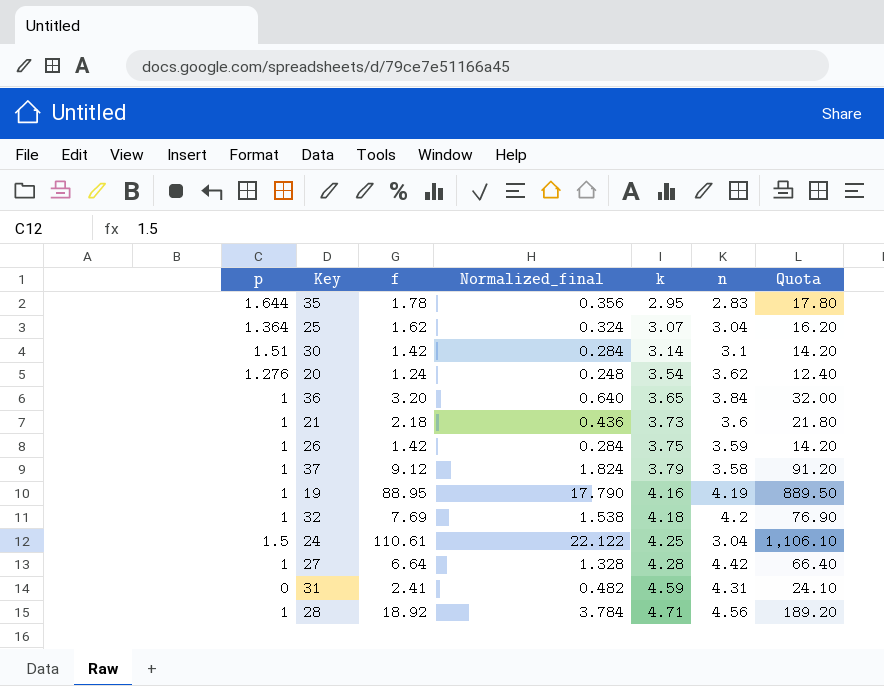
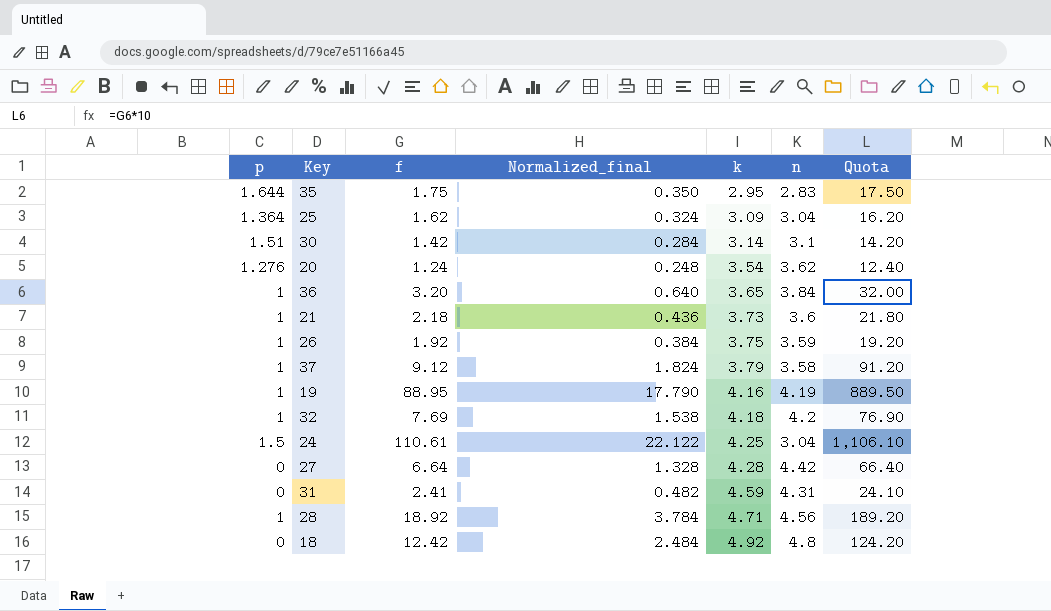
35 | f: 1.78 -> 1.75
35 | Normalized_final: 0.356 -> 0.350
35 | Quota: 17.80 -> 17.50
25 | k: 3.07 -> 3.09
26 | f: 1.42 -> 1.92
26 | Normalized_final: 0.284 -> 0.384
26 | Quota: 14.20 -> 19.20
27 | p: 1 -> 0
row 18: none -> 0 | 12.42 | 2.484 | 4.92 | 4.8 | 124.20

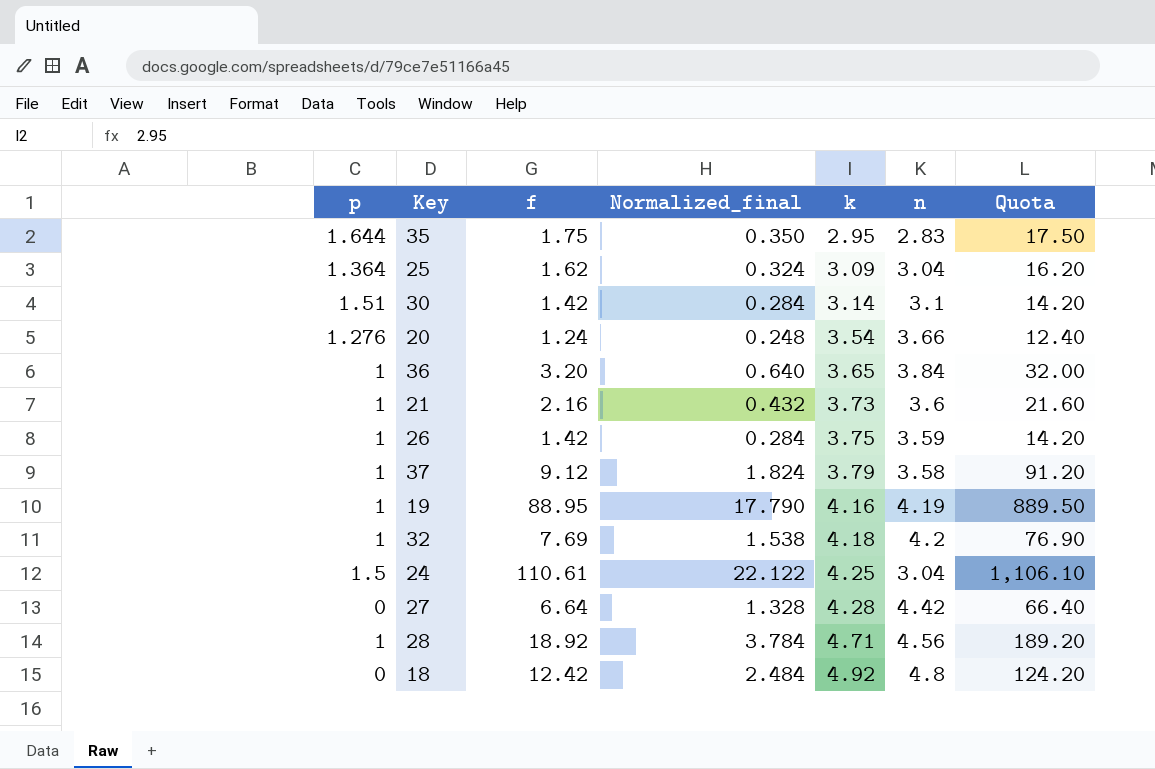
row 31: 0 | 2.41 | 0.482 | 4.59 | 4.31 | 24.10 -> none
20 | n: 3.62 -> 3.66
21 | f: 2.18 -> 2.16
21 | Normalized_final: 0.436 -> 0.432
21 | Quota: 21.80 -> 21.60
26 | f: 1.92 -> 1.42
26 | Normalized_final: 0.384 -> 0.284
26 | Quota: 19.20 -> 14.20

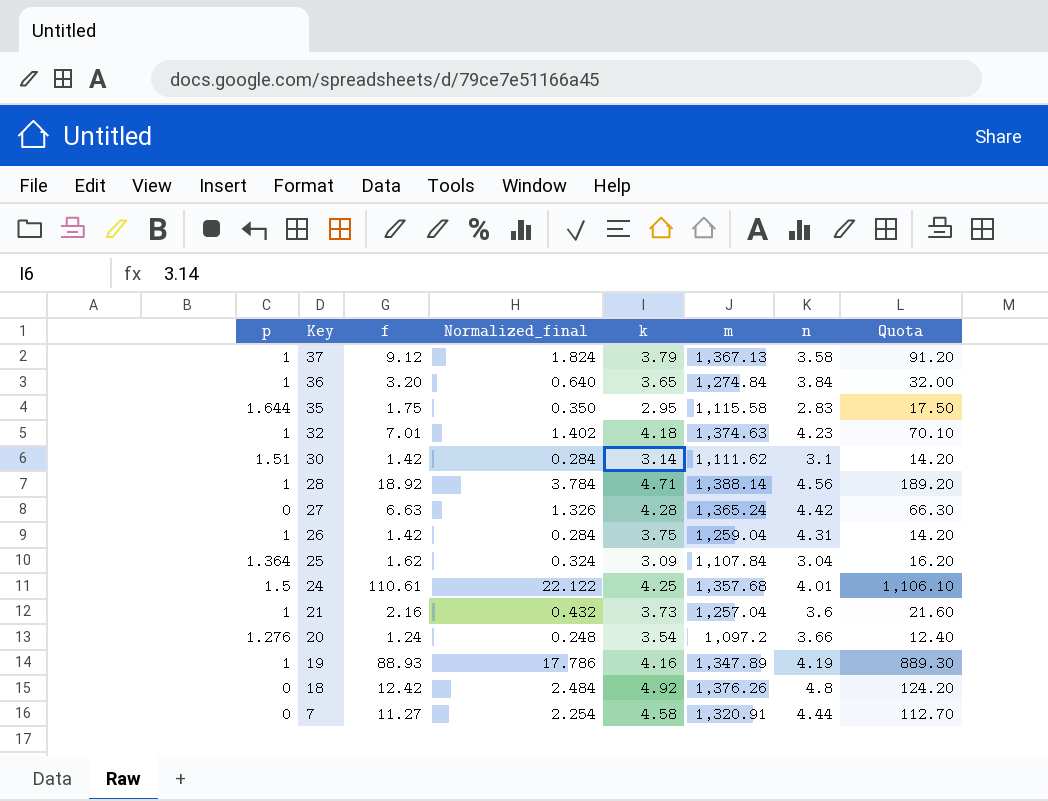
row order: k ascending -> Key descending
column m | position: none -> 6
32 | f: 7.69 -> 7.01
32 | Normalized_final: 1.538 -> 1.402
32 | n: 4.2 -> 4.23
32 | Quota: 76.90 -> 70.10
27 | f: 6.64 -> 6.63
27 | Normalized_final: 1.328 -> 1.326
27 | Quota: 66.40 -> 66.30
26 | n: 3.59 -> 4.31
24 | n: 3.04 -> 4.01
19 | f: 88.95 -> 88.93
19 | Normalized_final: 17.790 -> 17.786
19 | Quota: 889.50 -> 889.30
row 7: none -> 0 | 11.27 | 2.254 | 4.58 | 1,320.91 | 4.44 | 112.70

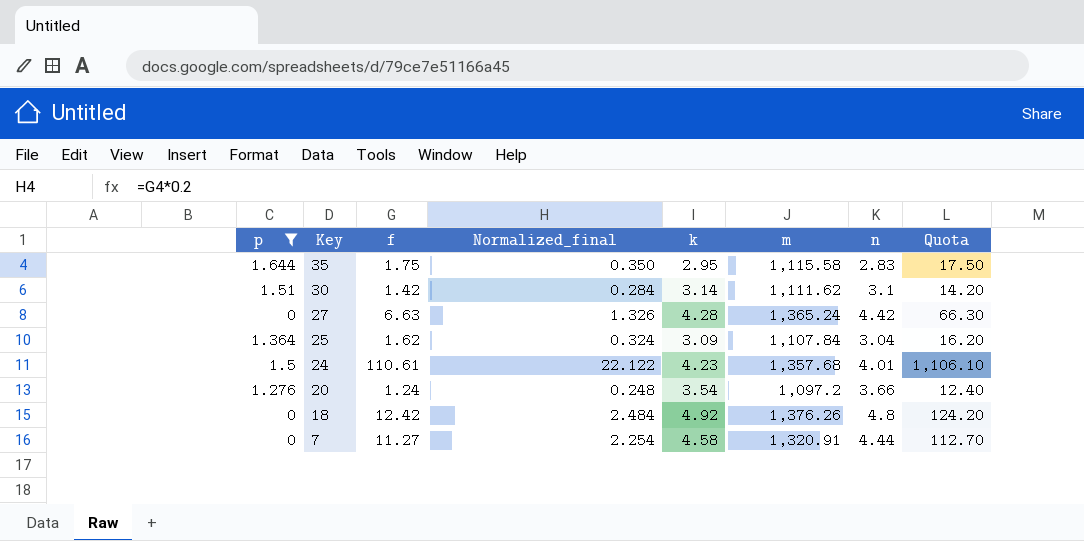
filter: none -> p != 1
24 | k: 4.25 -> 4.23

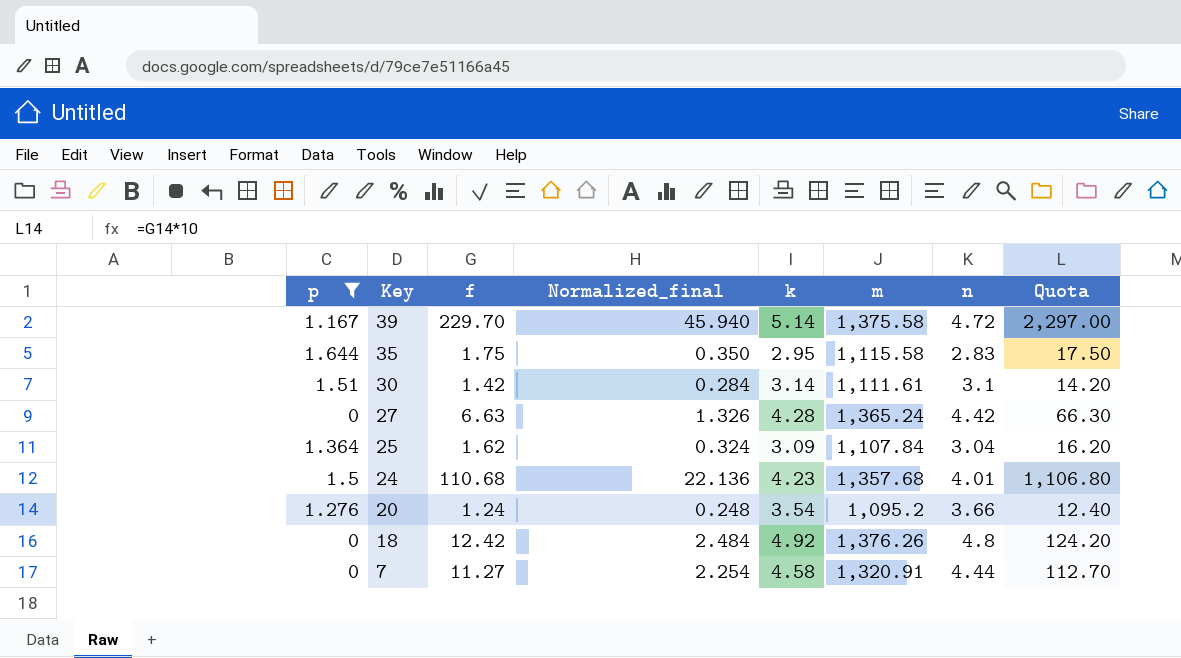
row 39: none -> 1.167 | 229.70 | 45.940 | 5.14 | 1,375.58 | 4.72 | 2,297.00
30 | m: 1,111.62 -> 1,111.61
24 | f: 110.61 -> 110.68
24 | Normalized_final: 22.122 -> 22.136
24 | Quota: 1,106.10 -> 1,106.80
20 | m: 1,097.2 -> 1,095.2

